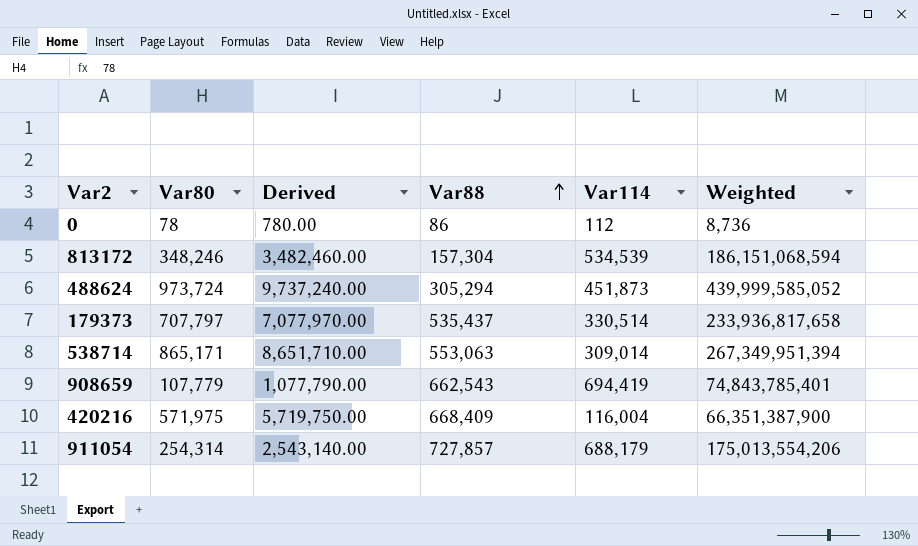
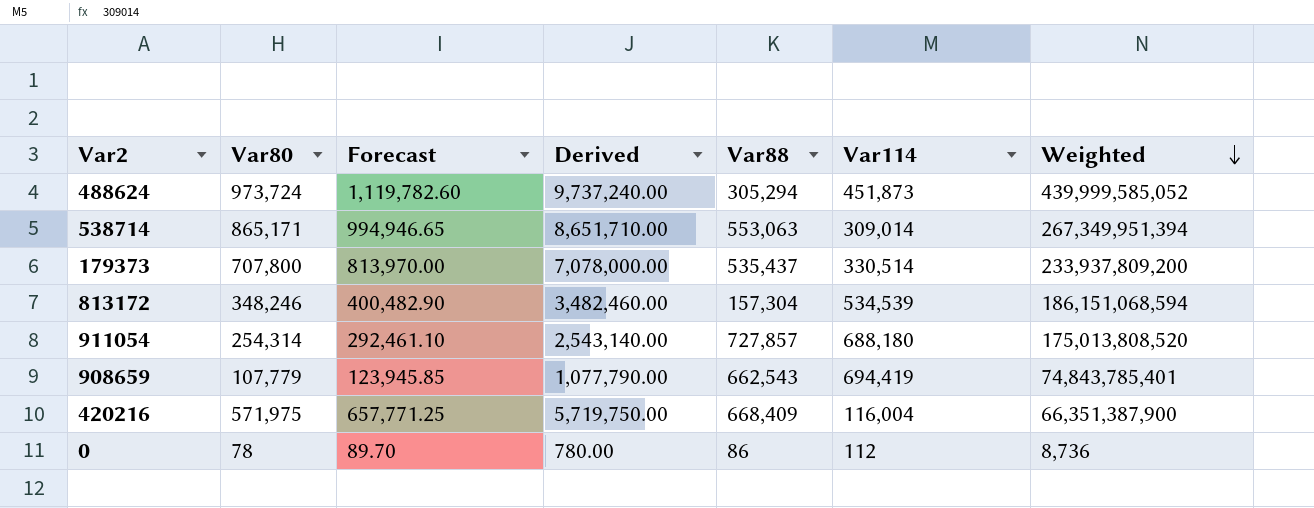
row order: Var88 ascending -> Weighted descending
column Forecast | formula: none -> [Var80] * 1.15
179373 | Var80: 707,797 -> 707,800
179373 | Derived: 7,077,970.00 -> 7,078,000.00
179373 | Weighted: 233,936,817,658 -> 233,937,809,200
911054 | Var114: 688,179 -> 688,180
911054 | Weighted: 175,013,554,206 -> 175,013,808,520

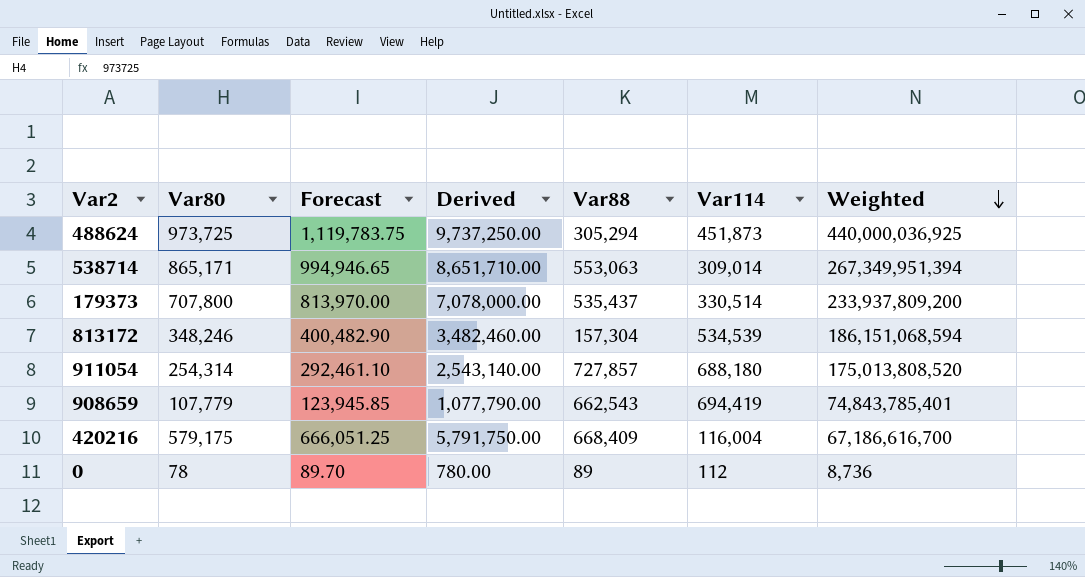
488624 | Var80: 973,724 -> 973,725
488624 | Forecast: 1,119,782.60 -> 1,119,783.75
488624 | Derived: 9,737,240.00 -> 9,737,250.00
488624 | Weighted: 439,999,585,052 -> 440,000,036,925
420216 | Var80: 571,975 -> 579,175
420216 | Forecast: 657,771.25 -> 666,051.25
420216 | Derived: 5,719,750.00 -> 5,791,750.00
420216 | Weighted: 66,351,387,900 -> 67,186,616,700
0 | Var88: 86 -> 89

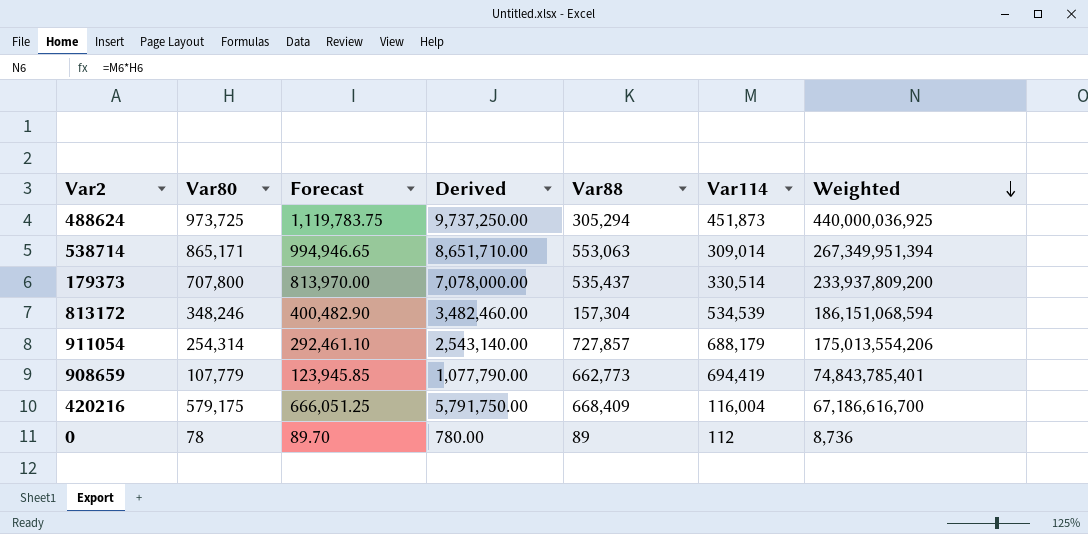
911054 | Var114: 688,180 -> 688,179
911054 | Weighted: 175,013,808,520 -> 175,013,554,206
908659 | Var88: 662,543 -> 662,773

